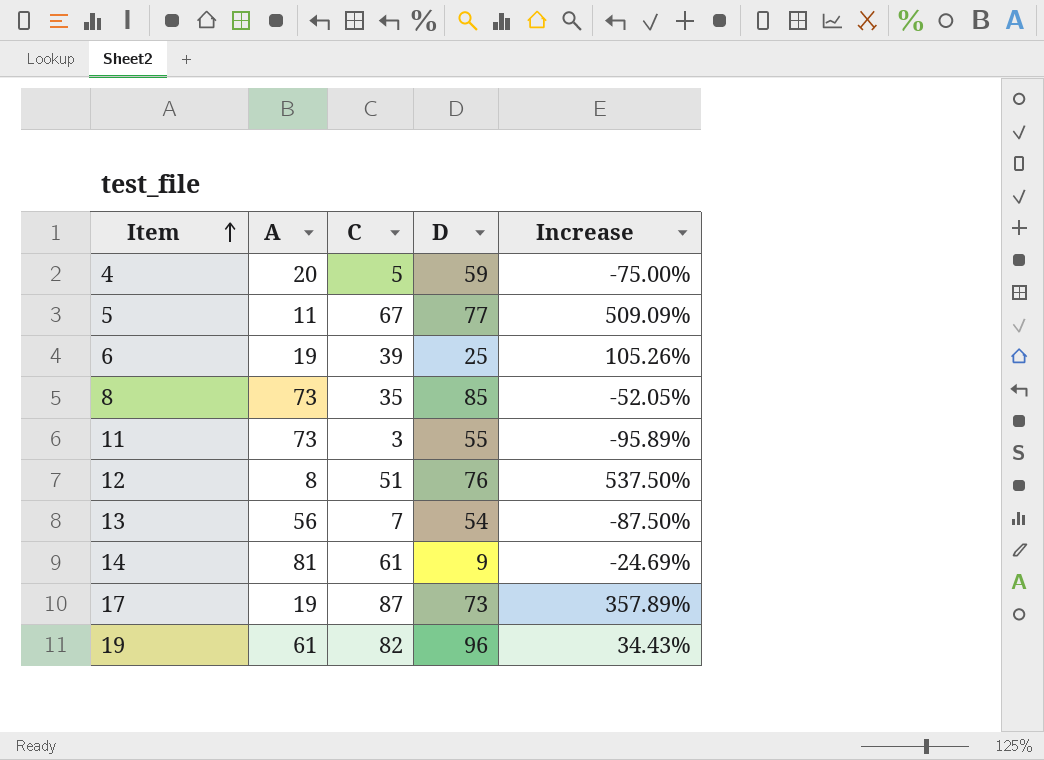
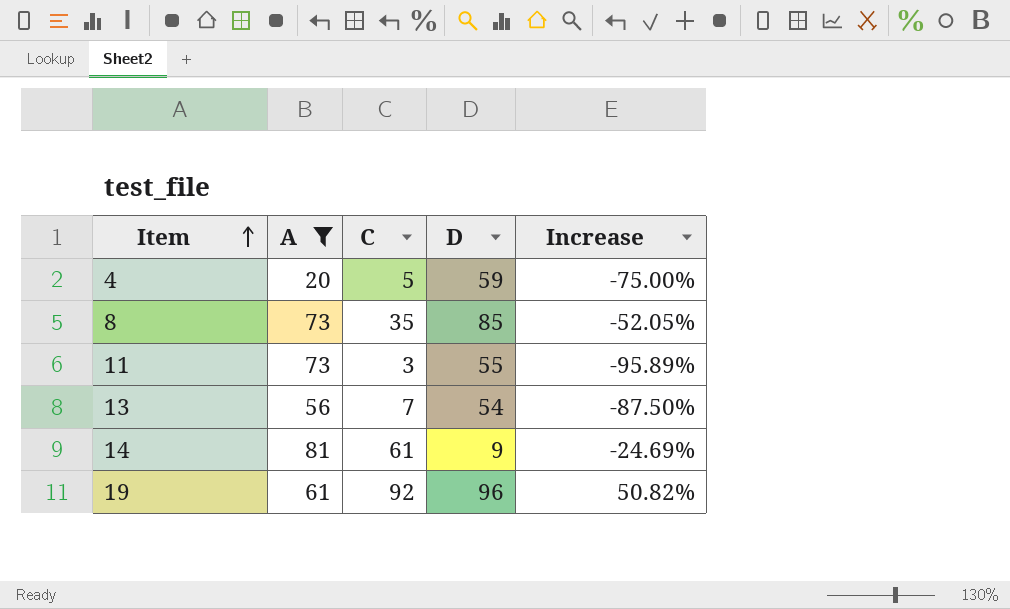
filter: none -> A >= 20
19 | C: 82 -> 92
19 | Increase: 34.43% -> 50.82%

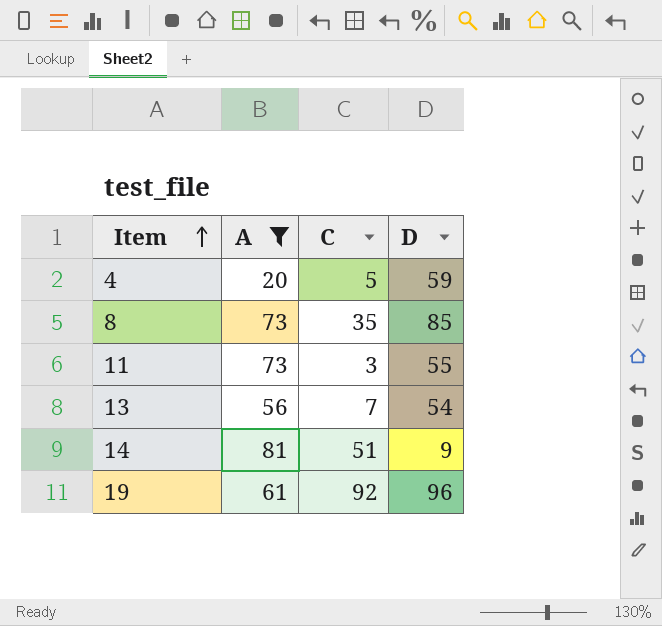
column Increase | formula: ([C] - [A]) / [A] -> none
14 | C: 61 -> 51

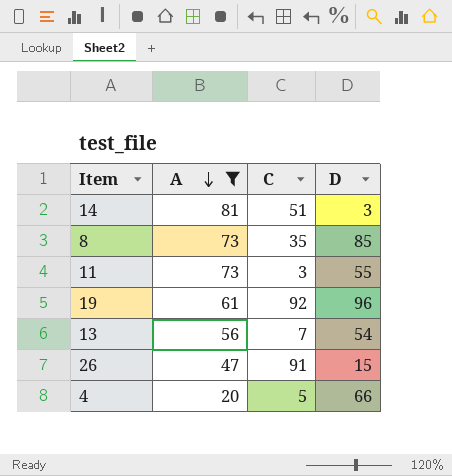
row order: Item ascending -> A descending
14 | D: 9 -> 3
row 26: none -> 47 | 91 | 15
4 | D: 59 -> 66

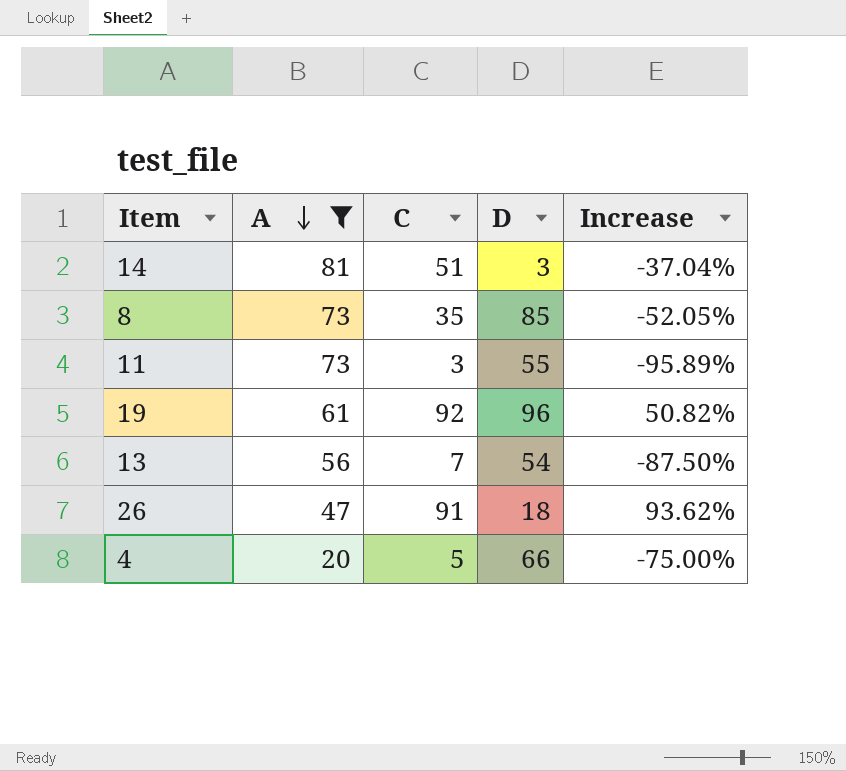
column Increase | formula: none -> ([C] - [A]) / [A]
26 | D: 15 -> 18

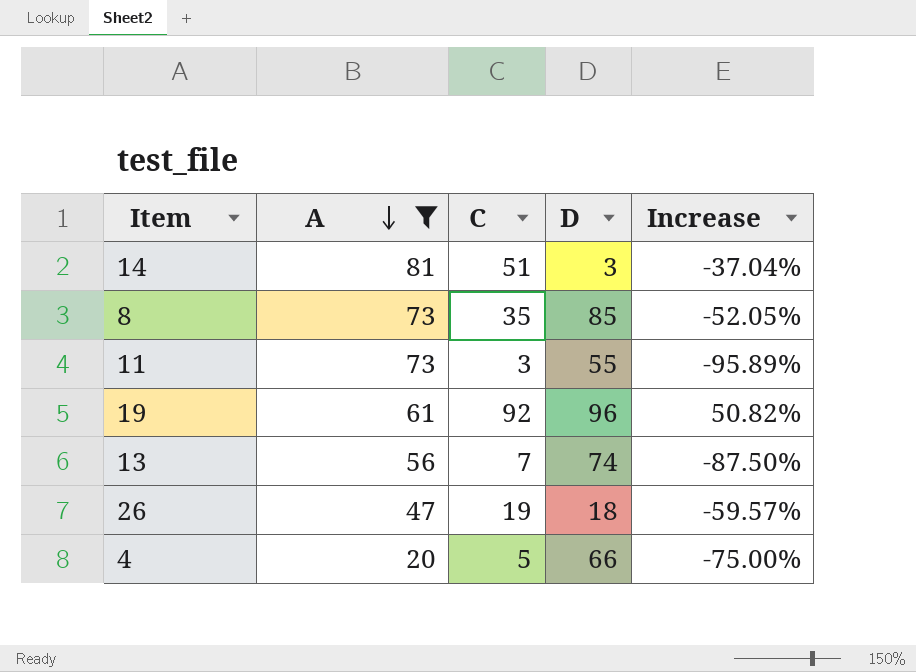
13 | D: 54 -> 74
26 | C: 91 -> 19
26 | Increase: 93.62% -> -59.57%

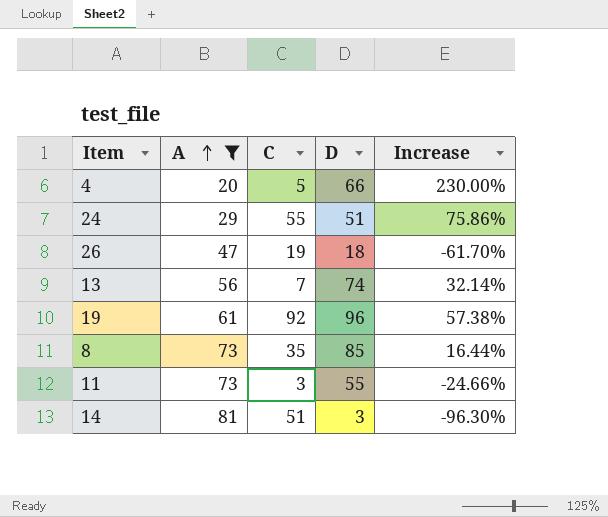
row order: A descending -> A ascending
column Increase | formula: ([C] - [A]) / [A] -> ([D] - [A]) / [A]
row 24: none -> 29 | 55 | 51 | 75.86%

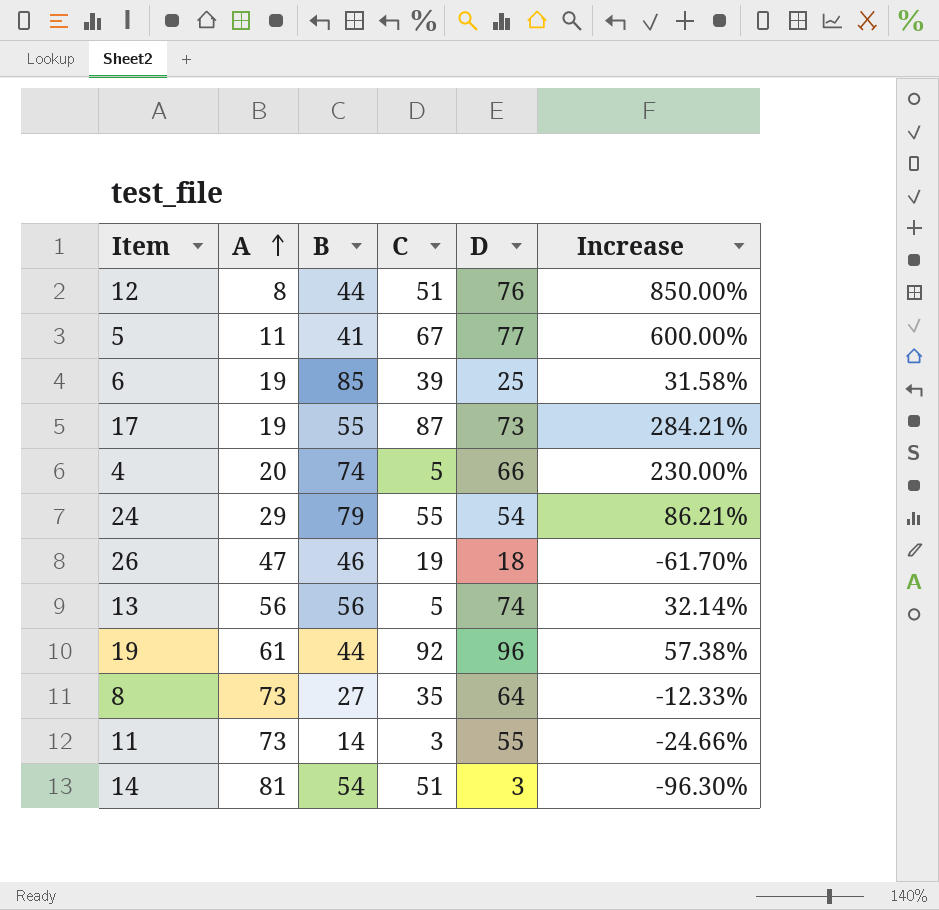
filter: A >= 20 -> none
column B | position: none -> 3
24 | D: 51 -> 54
24 | Increase: 75.86% -> 86.21%
13 | C: 7 -> 5
8 | D: 85 -> 64
8 | Increase: 16.44% -> -12.33%

